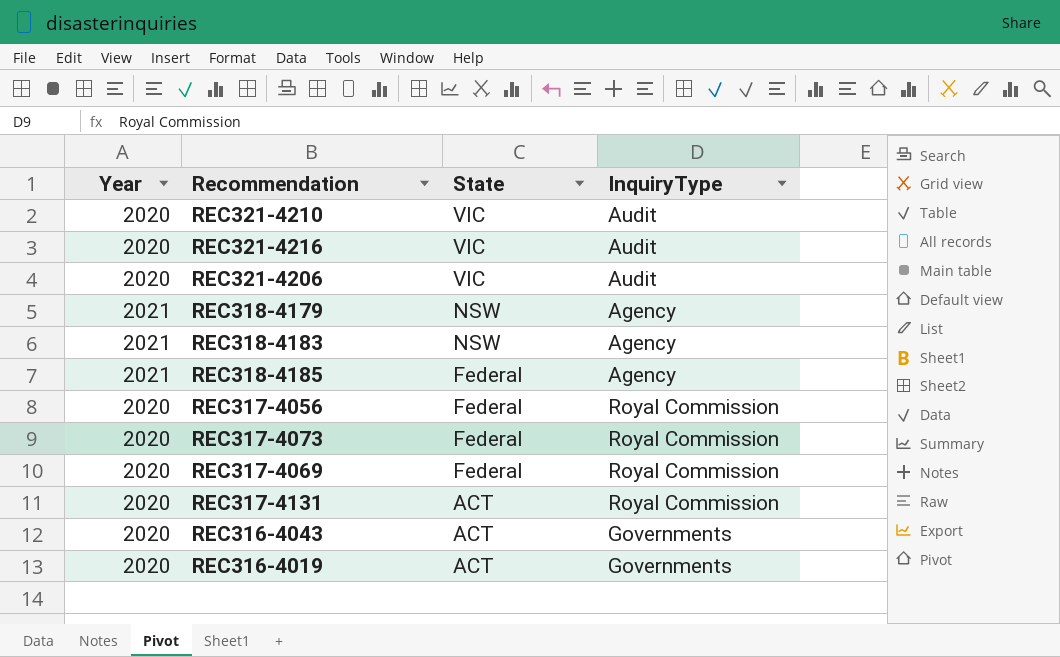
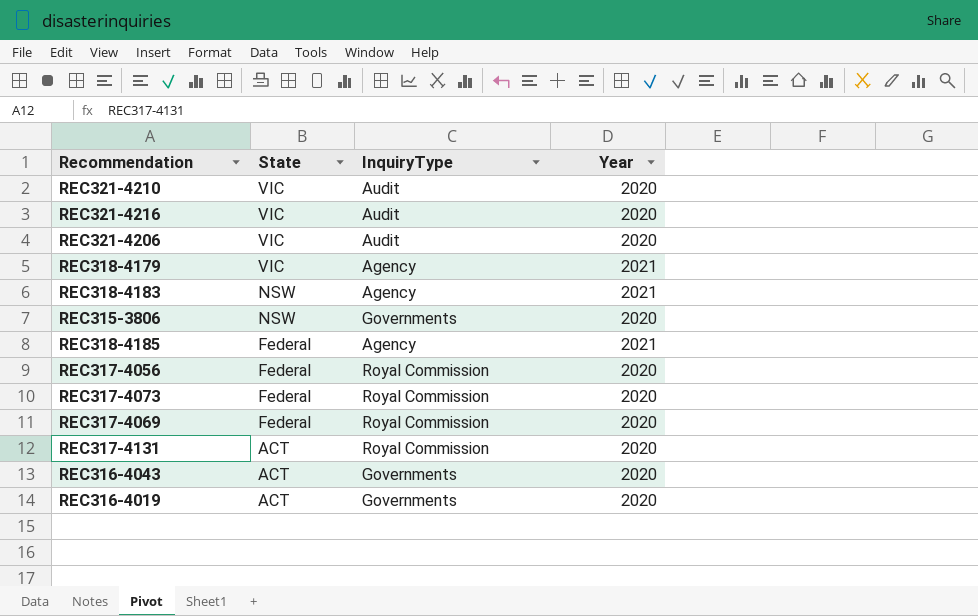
column Year | position: 1 -> 4
REC318-4179 | State: NSW -> VIC
row REC315-3806: none -> NSW | Governments | 2020

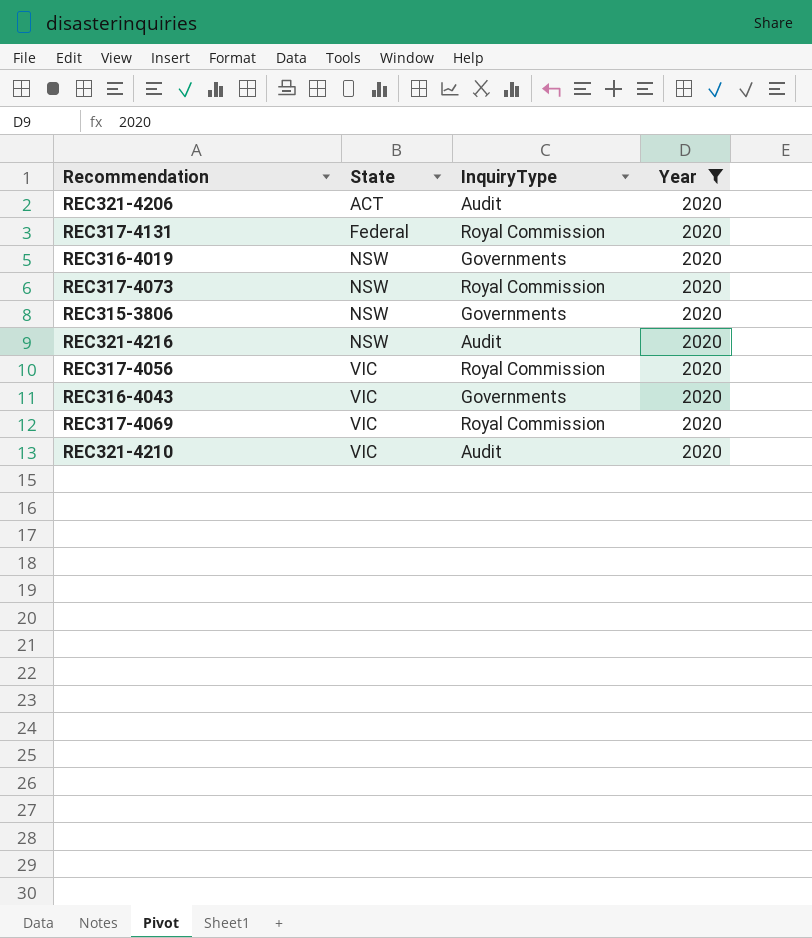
filter: none -> Year = 2020
row order: State descending -> State ascending
REC321-4206 | State: VIC -> ACT
REC317-4131 | State: ACT -> Federal
REC316-4019 | State: ACT -> NSW
REC317-4073 | State: Federal -> NSW
REC321-4216 | State: VIC -> NSW
REC317-4056 | State: Federal -> VIC
REC316-4043 | State: ACT -> VIC
REC317-4069 | State: Federal -> VIC

